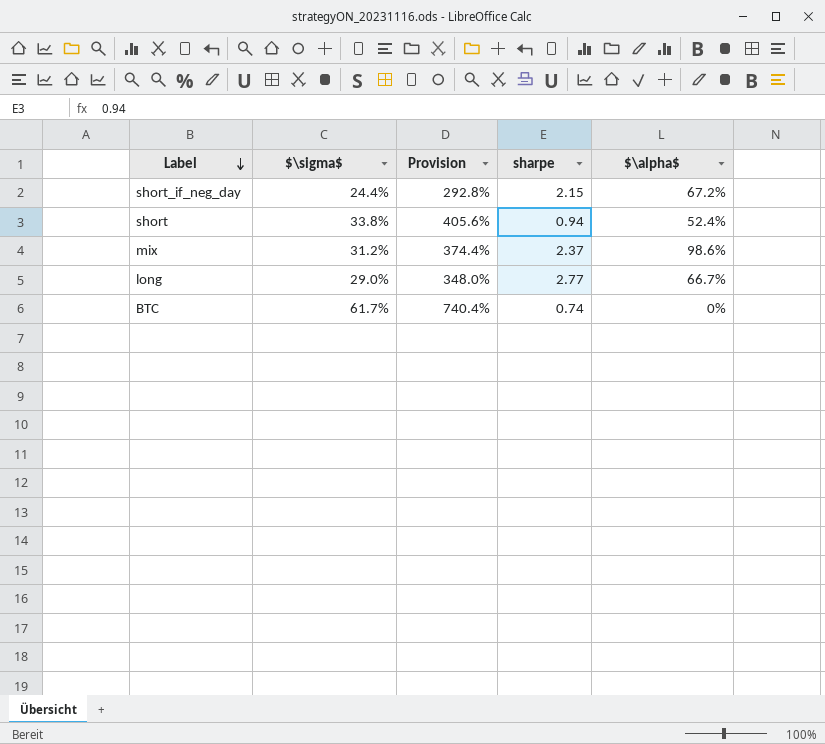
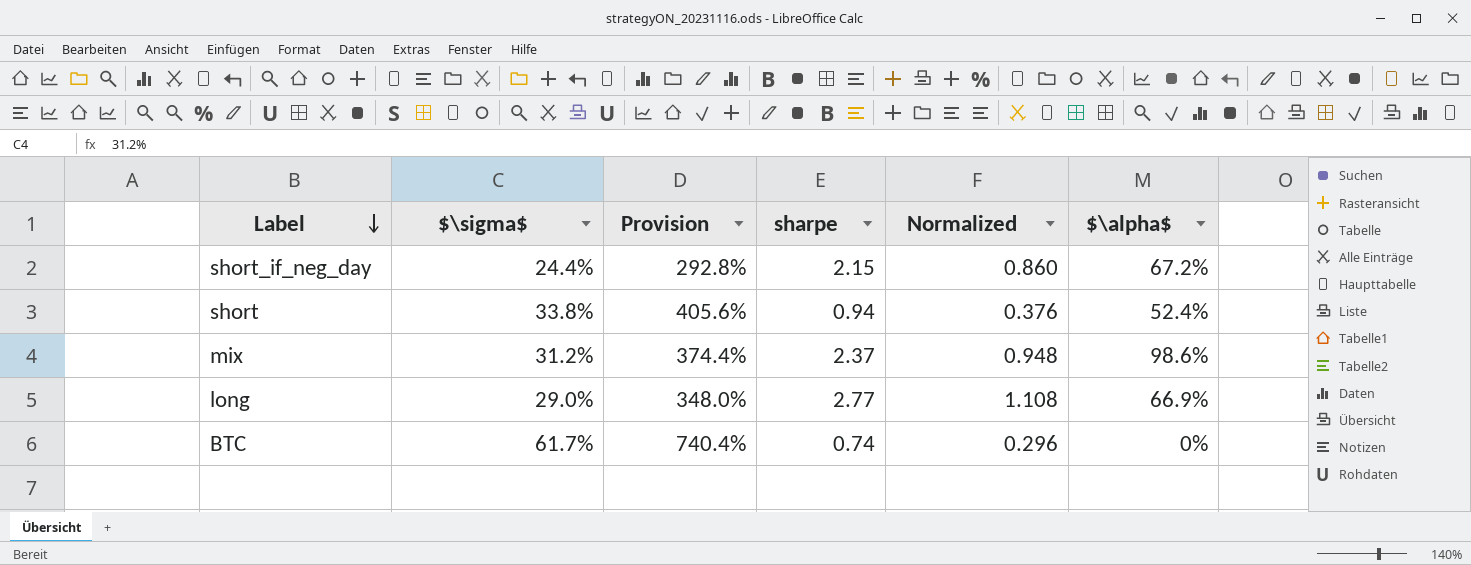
column Normalized | formula: none -> [sharpe] * 0.4
long | $\alpha$: 66.7% -> 66.9%

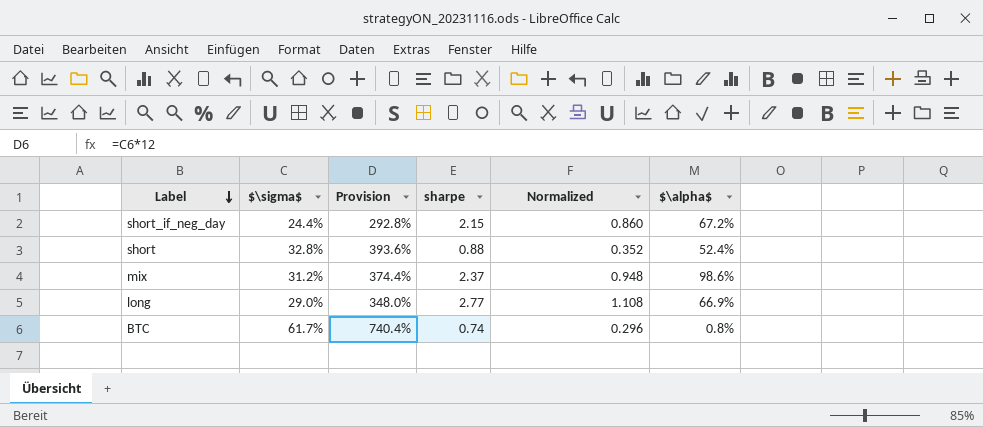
short | $\sigma$: 33.8% -> 32.8%
short | Provision: 405.6% -> 393.6%
short | sharpe: 0.94 -> 0.88
short | Normalized: 0.376 -> 0.352
BTC | $\alpha$: 0% -> 0.8%

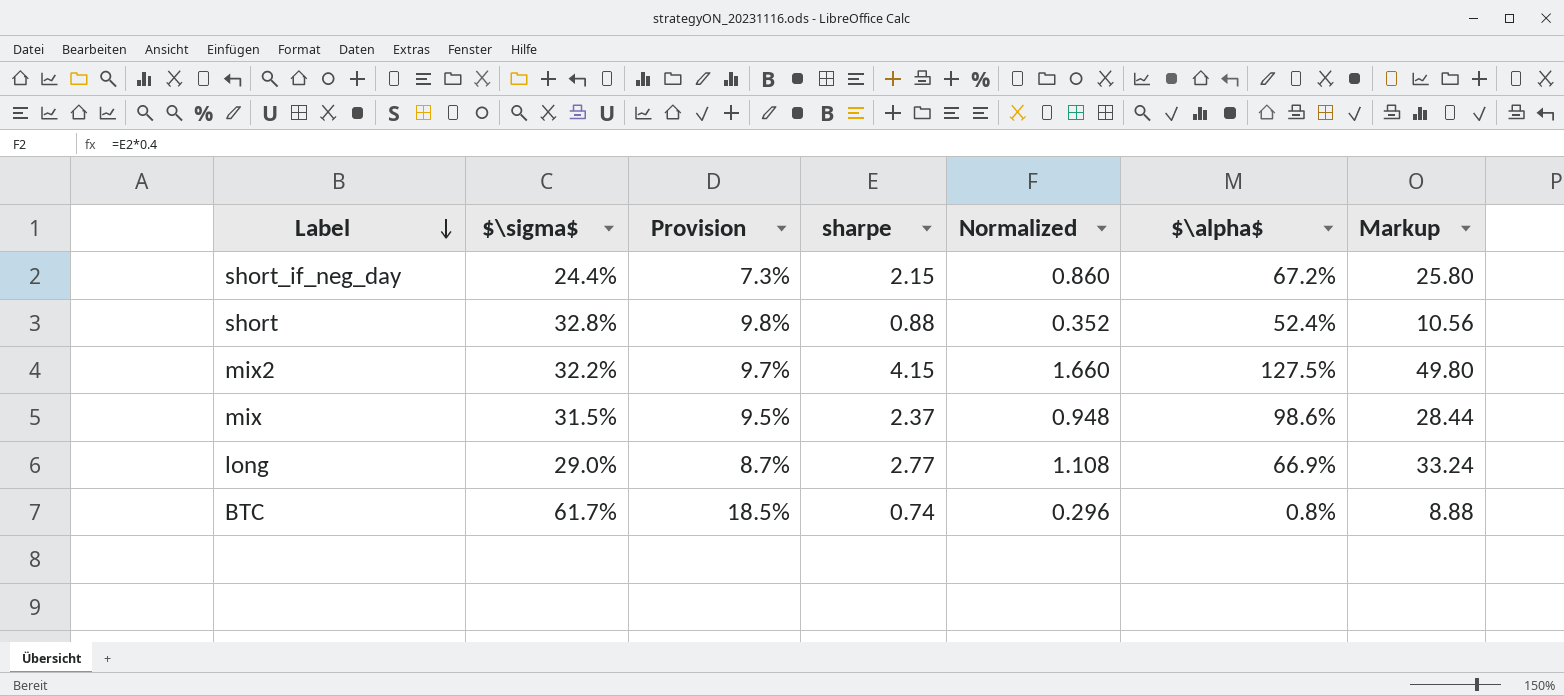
column Provision | formula: [$\sigma$] * 12 -> [$\sigma$] * 0.3
column Markup | formula: none -> [sharpe] * 12
row mix2: none -> 32.2% | 9.7% | 4.15 | 1.660 | 127.5% | 49.80
mix | $\sigma$: 31.2% -> 31.5%

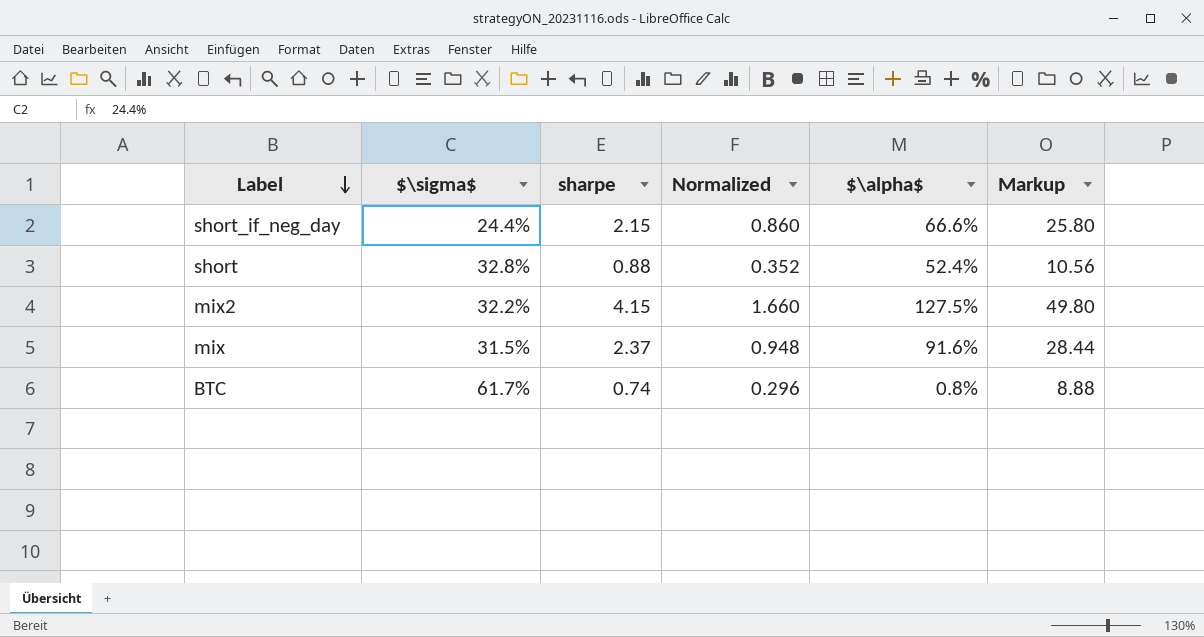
column Provision | formula: [$\sigma$] * 0.3 -> none
row long: 29.0% | 8.7% | 2.77 | 1.108 | 66.9% | 33.24 -> none
short_if_neg_day | $\alpha$: 67.2% -> 66.6%
mix | $\alpha$: 98.6% -> 91.6%

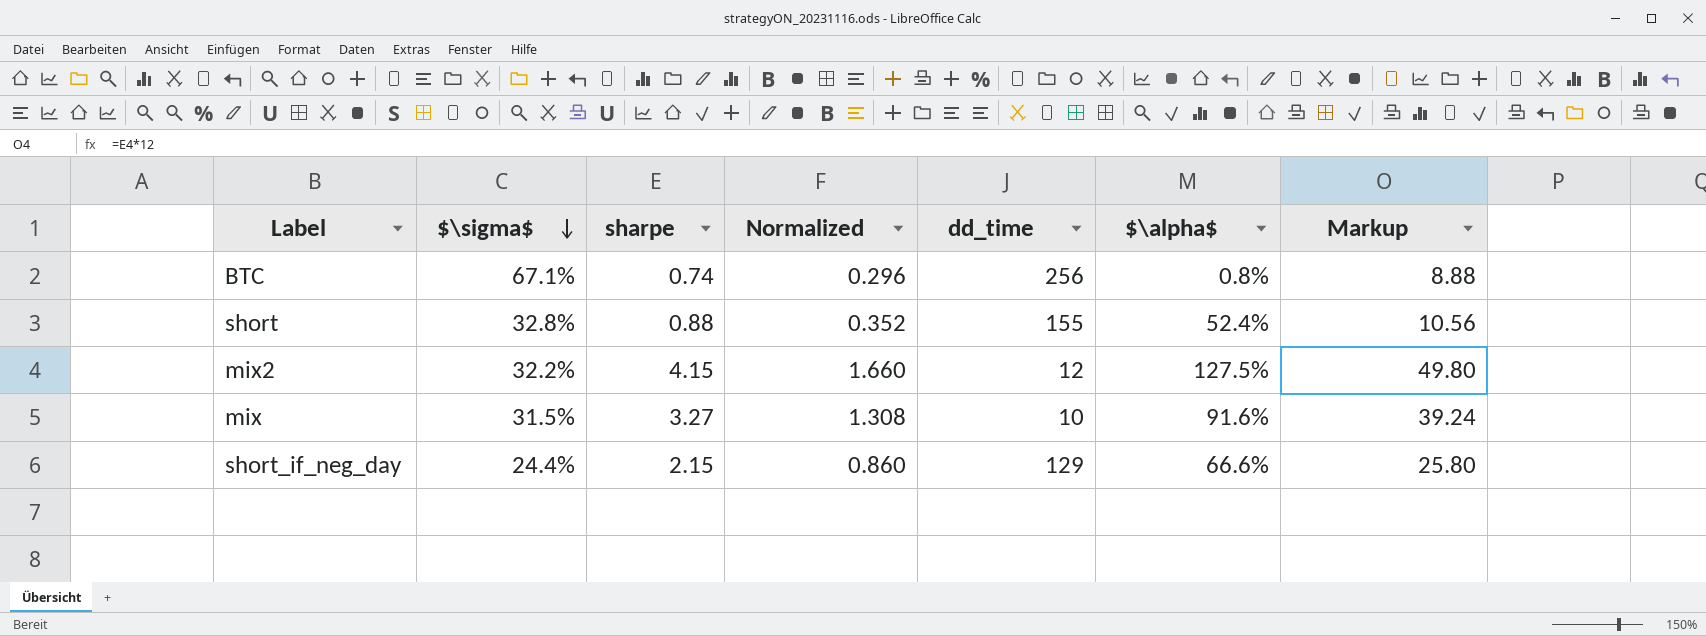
row order: Label descending -> $\sigma$ descending
column dd_time | position: none -> 5
BTC | $\sigma$: 61.7% -> 67.1%
mix | sharpe: 2.37 -> 3.27
mix | Normalized: 0.948 -> 1.308
mix | Markup: 28.44 -> 39.24

